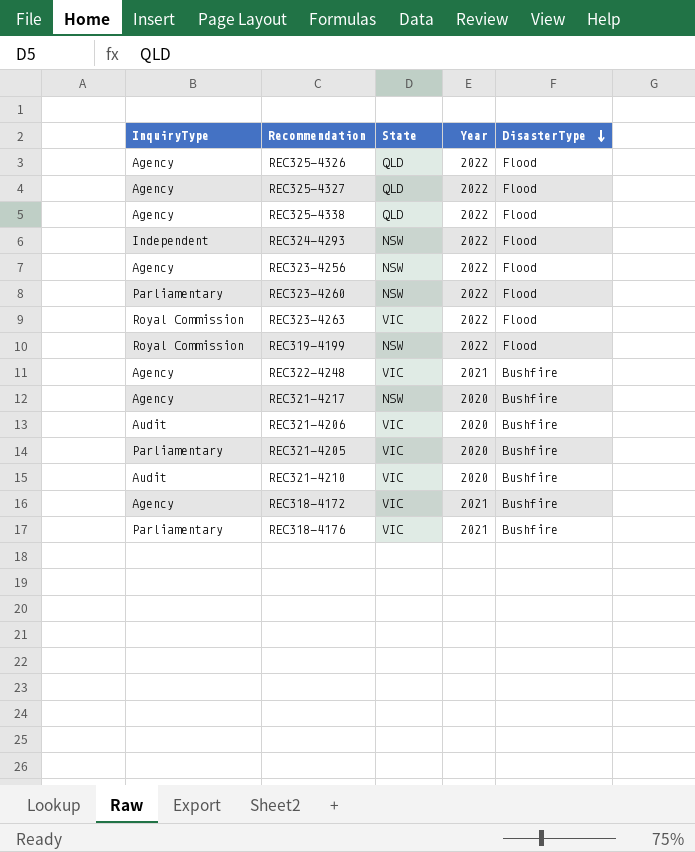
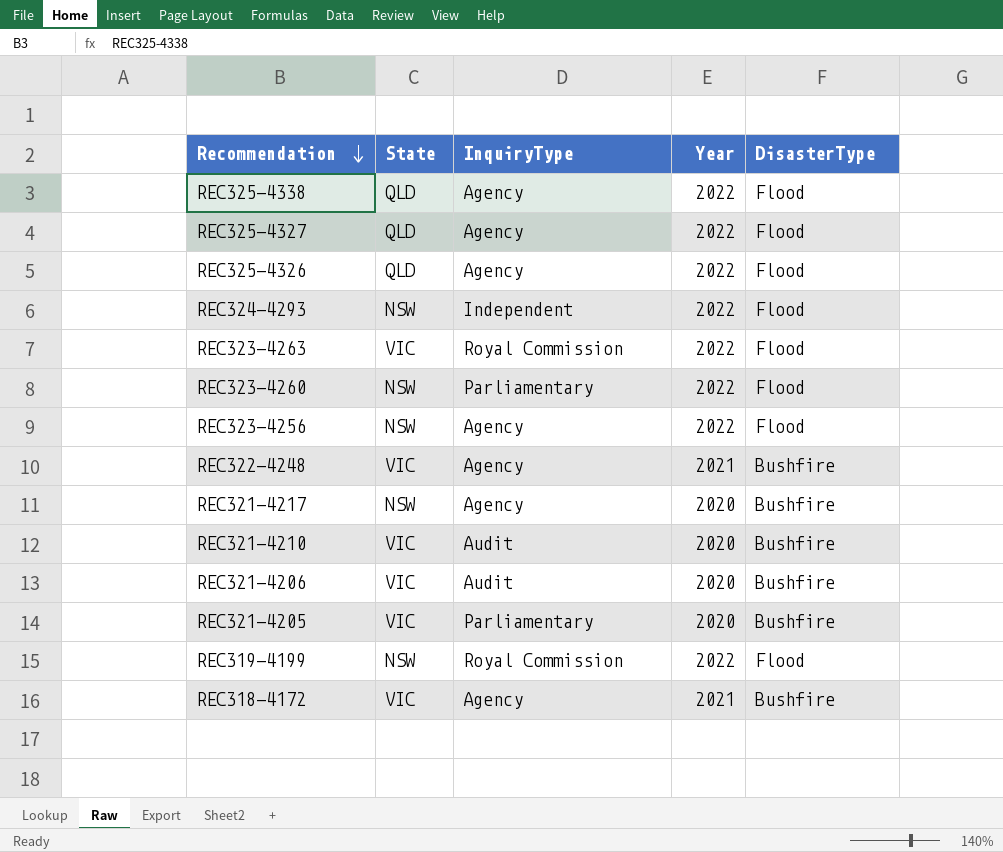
row order: DisasterType descending -> Recommendation descending
column InquiryType | position: 1 -> 3
row REC318-4176: Parliamentary | VIC | 2021 | Bushfire -> none

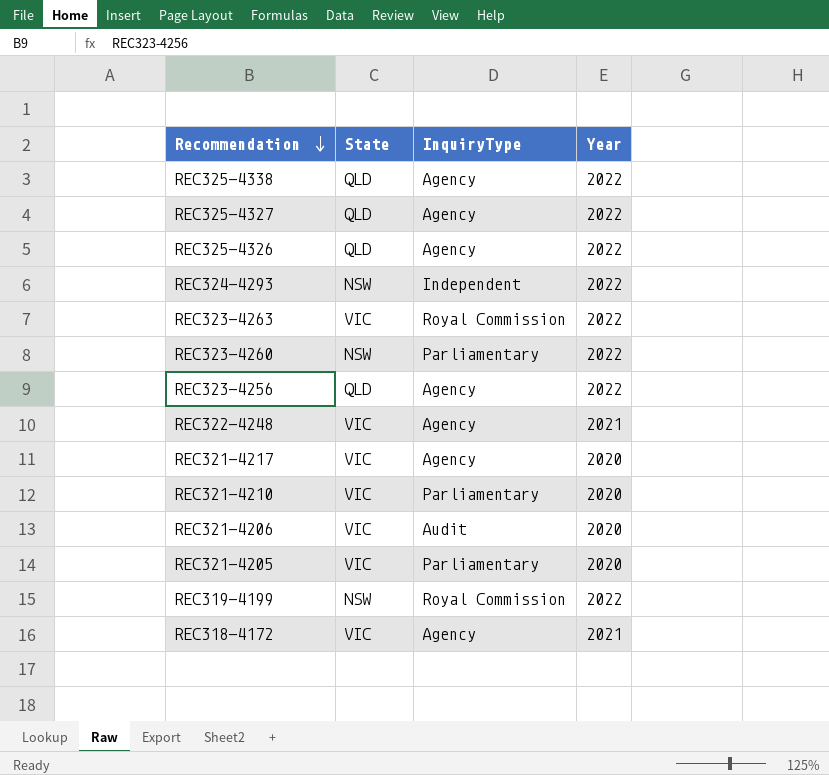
column DisasterType | position: 5 -> none
REC323-4256 | State: NSW -> QLD
REC321-4217 | State: NSW -> VIC
REC321-4210 | InquiryType: Audit -> Parliamentary

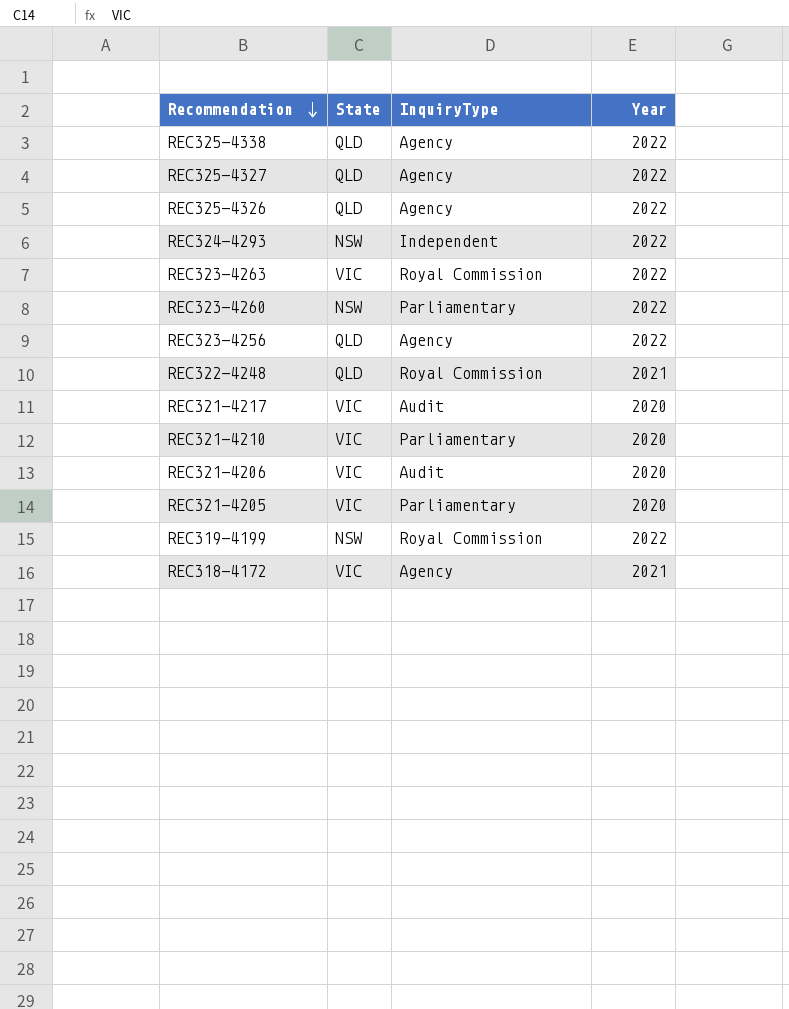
REC322-4248 | State: VIC -> QLD
REC322-4248 | InquiryType: Agency -> Royal Commission
REC321-4217 | InquiryType: Agency -> Audit

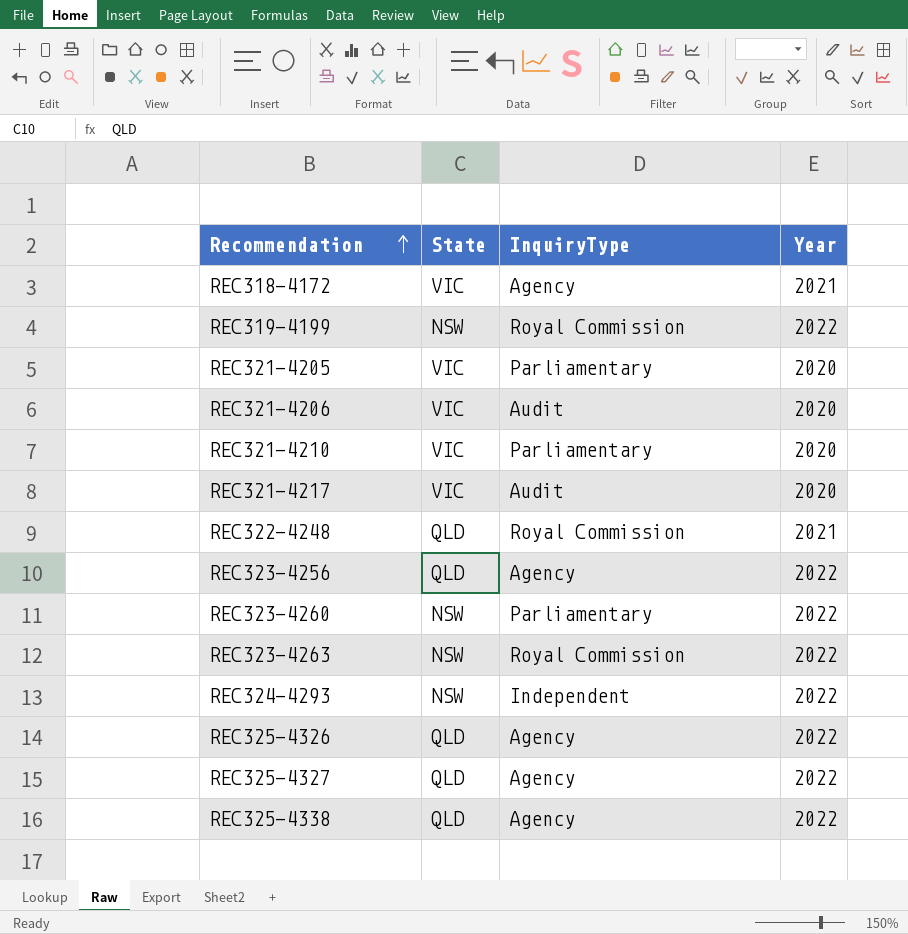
row order: Recommendation descending -> Recommendation ascending
REC323-4263 | State: VIC -> NSW

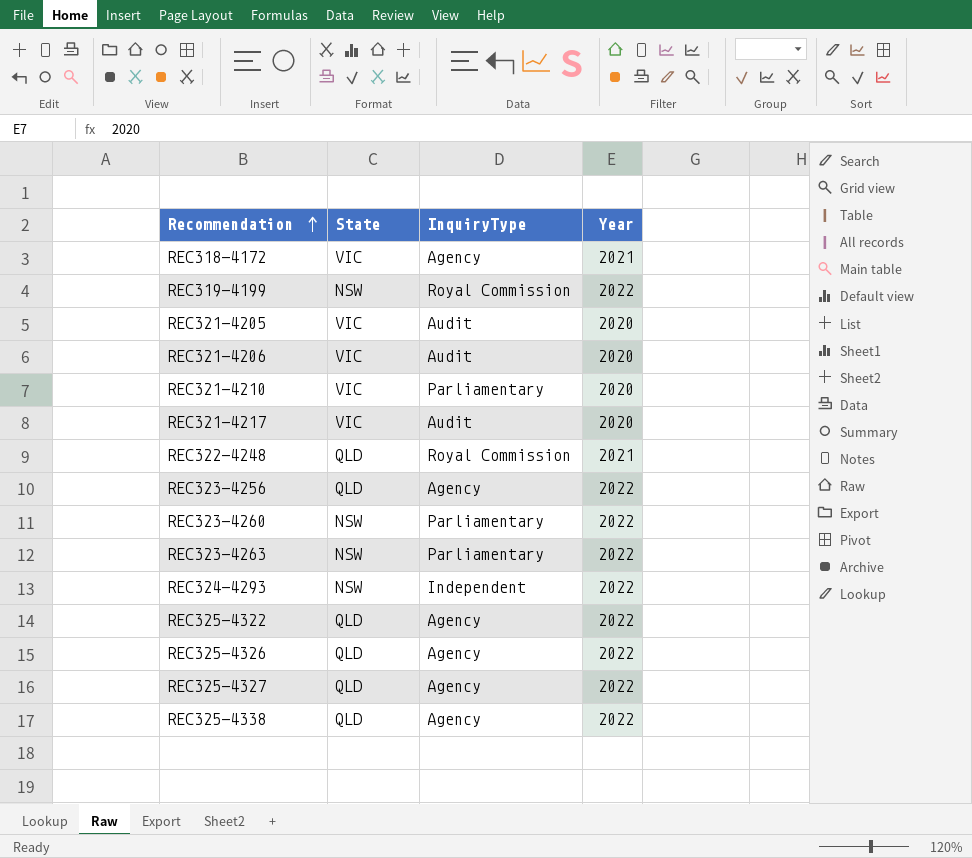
REC321-4205 | InquiryType: Parliamentary -> Audit
REC323-4263 | InquiryType: Royal Commission -> Parliamentary
row REC325-4322: none -> QLD | Agency | 2022

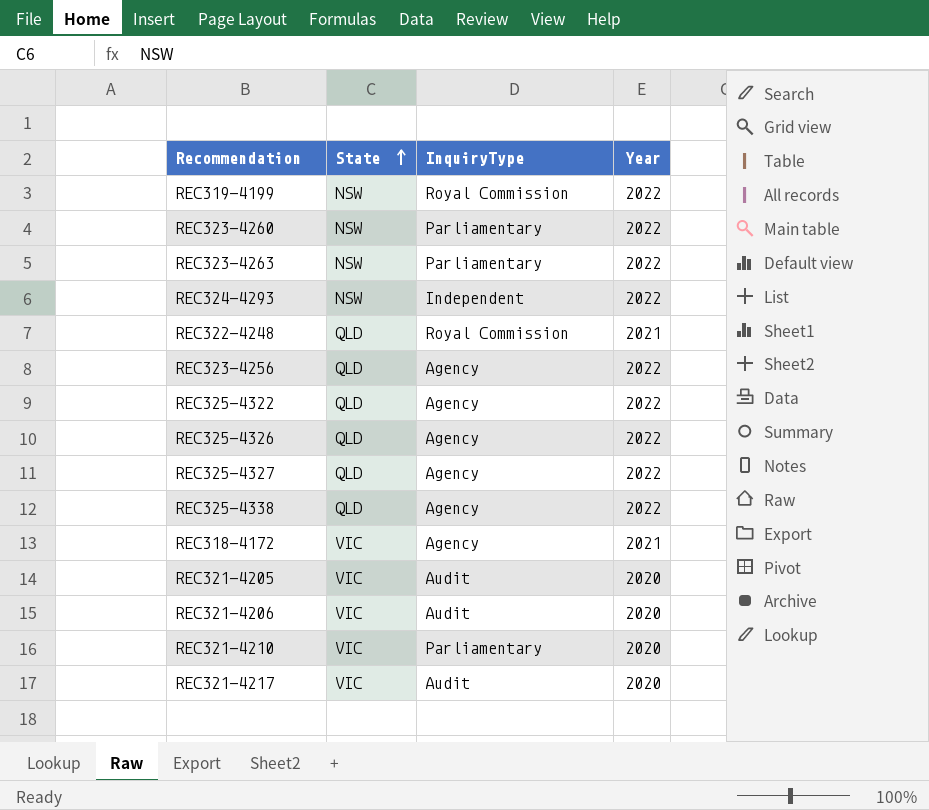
row order: Recommendation ascending -> State ascending

